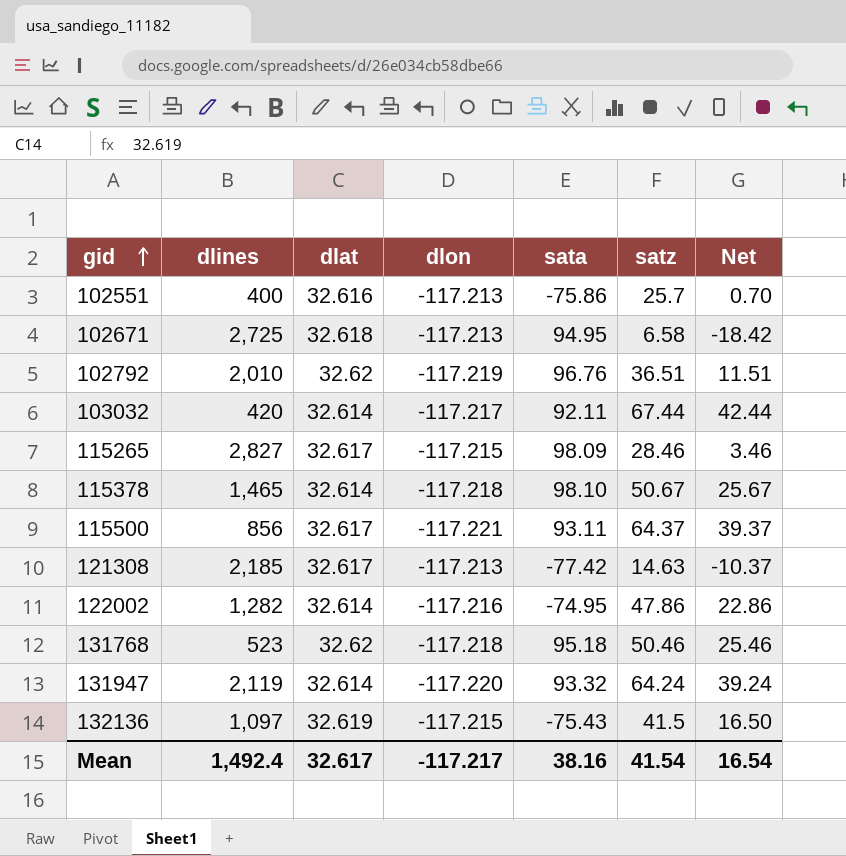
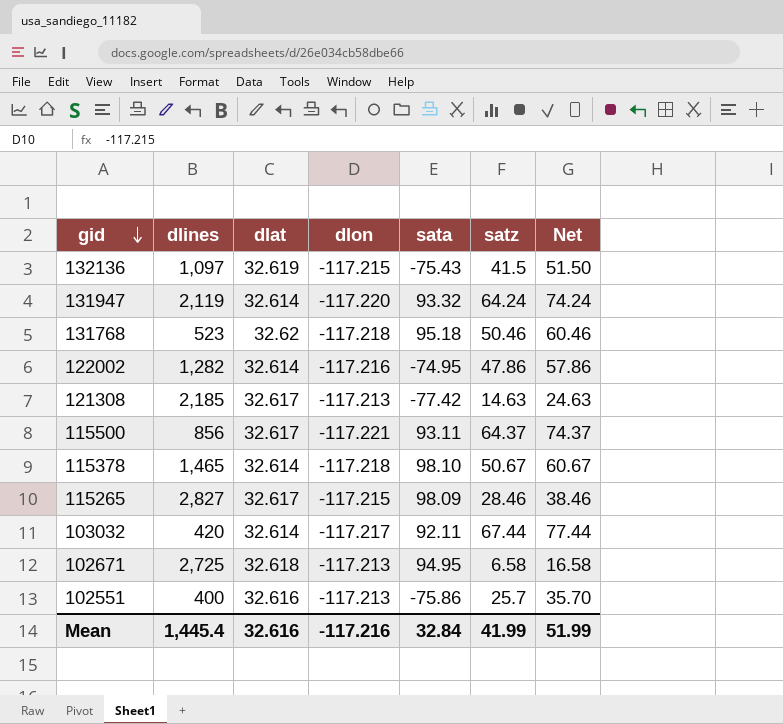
row order: gid ascending -> gid descending
column Net | formula: [satz] - 25 -> [satz] + 10
row 102792: 2,010 | 32.62 | -117.219 | 96.76 | 36.51 | 11.51 -> none
Mean | dlines: 1,492.4 -> 1,445.4
Mean | dlat: 32.617 -> 32.616
Mean | dlon: -117.217 -> -117.216
Mean | sata: 38.16 -> 32.84
Mean | satz: 41.54 -> 41.99
Mean | Net: 16.54 -> 51.99

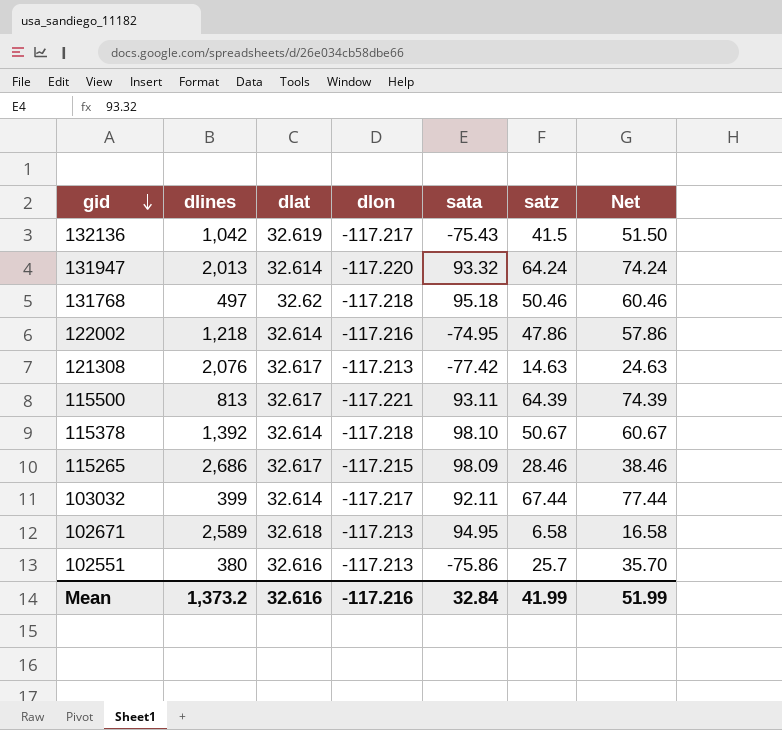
132136 | dlines: 1,097 -> 1,042
132136 | dlon: -117.215 -> -117.217
131947 | dlines: 2,119 -> 2,013
131768 | dlines: 523 -> 497
122002 | dlines: 1,282 -> 1,218
121308 | dlines: 2,185 -> 2,076
115500 | dlines: 856 -> 813
115500 | satz: 64.37 -> 64.39
115500 | Net: 74.37 -> 74.39
115378 | dlines: 1,465 -> 1,392
115265 | dlines: 2,827 -> 2,686
103032 | dlines: 420 -> 399
102671 | dlines: 2,725 -> 2,589
102551 | dlines: 400 -> 380
Mean | dlines: 1,445.4 -> 1,373.2

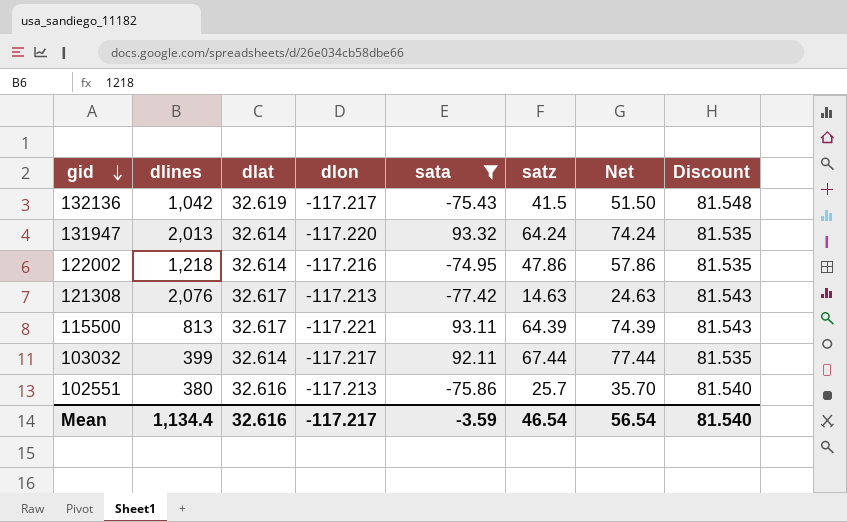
filter: none -> sata <= 93.32
column Discount | formula: none -> [dlat] * 2.5
Mean | dlines: 1,373.2 -> 1,134.4
Mean | dlon: -117.216 -> -117.217
Mean | sata: 32.84 -> -3.59
Mean | satz: 41.99 -> 46.54
Mean | Net: 51.99 -> 56.54

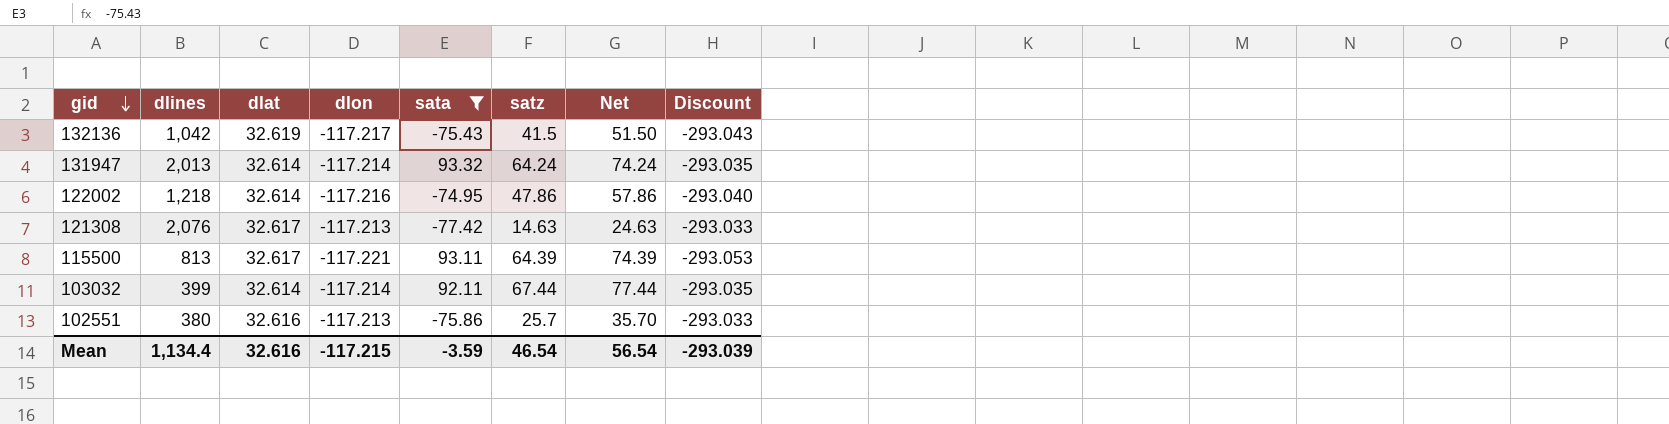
column Discount | formula: [dlat] * 2.5 -> [dlon] * 2.5
131947 | dlon: -117.220 -> -117.214
103032 | dlon: -117.217 -> -117.214
Mean | dlon: -117.217 -> -117.215
Mean | Discount: 81.540 -> -293.039

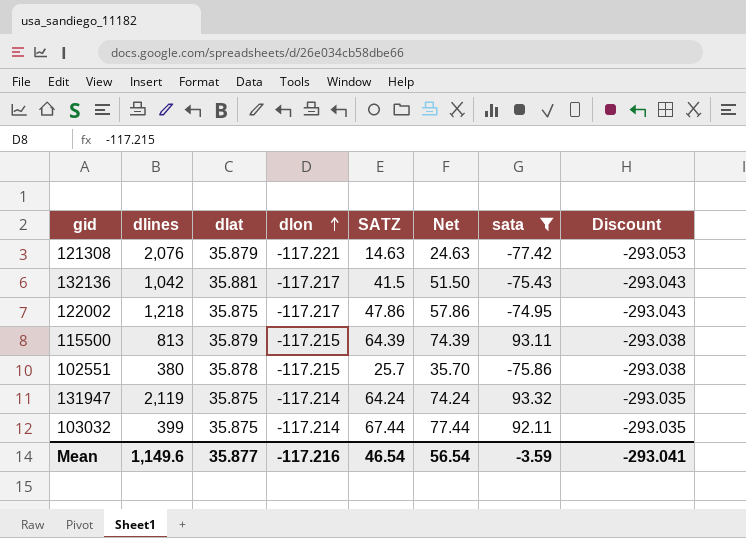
row order: gid descending -> dlon ascending
column name: satz -> SATZ
column sata | position: 5 -> 7
121308 | dlat: 32.617 -> 35.879
121308 | dlon: -117.213 -> -117.221
121308 | Discount: -293.033 -> -293.053
132136 | dlat: 32.619 -> 35.881
122002 | dlat: 32.614 -> 35.875
122002 | dlon: -117.216 -> -117.217
122002 | Discount: -293.040 -> -293.043
115500 | dlat: 32.617 -> 35.879
115500 | dlon: -117.221 -> -117.215
115500 | Discount: -293.053 -> -293.038
102551 | dlat: 32.616 -> 35.878
102551 | dlon: -117.213 -> -117.215
102551 | Discount: -293.033 -> -293.038
131947 | dlines: 2,013 -> 2,119
131947 | dlat: 32.614 -> 35.875
103032 | dlat: 32.614 -> 35.875
Mean | dlines: 1,134.4 -> 1,149.6
Mean | dlat: 32.616 -> 35.877
Mean | dlon: -117.215 -> -117.216
Mean | Discount: -293.039 -> -293.041

